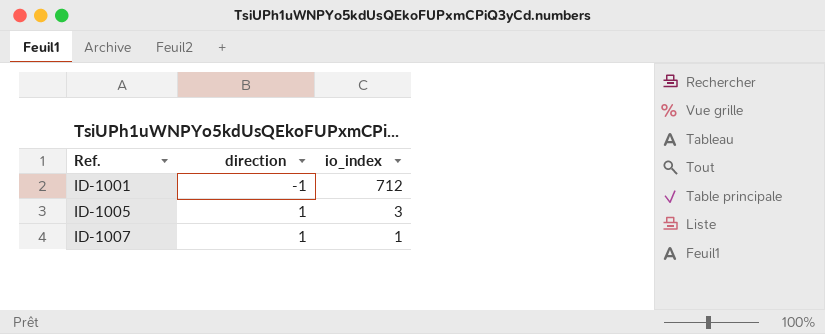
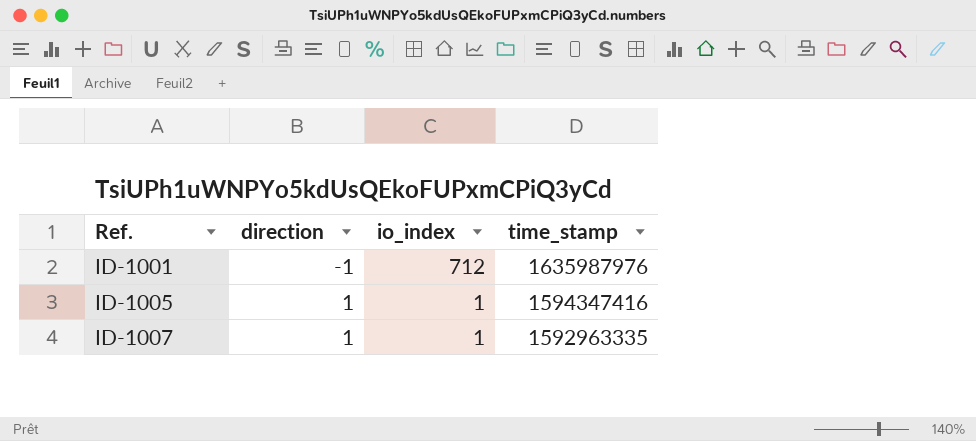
column time_stamp | position: none -> 4
ID-1005 | io_index: 3 -> 1

